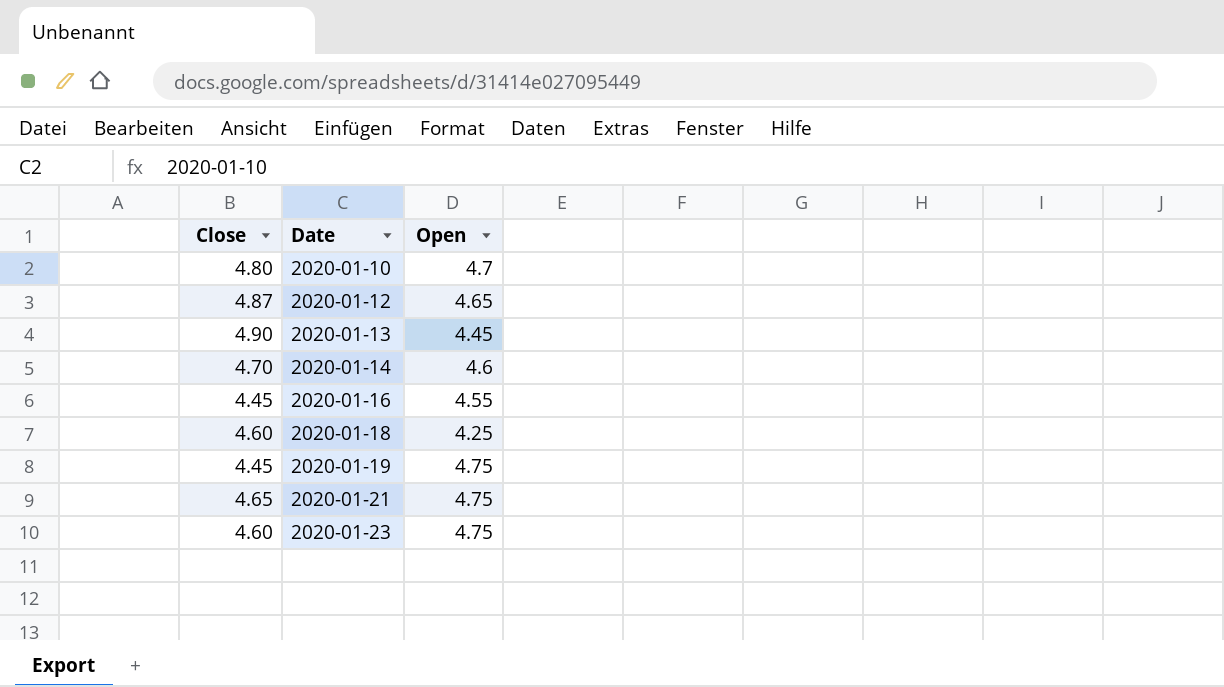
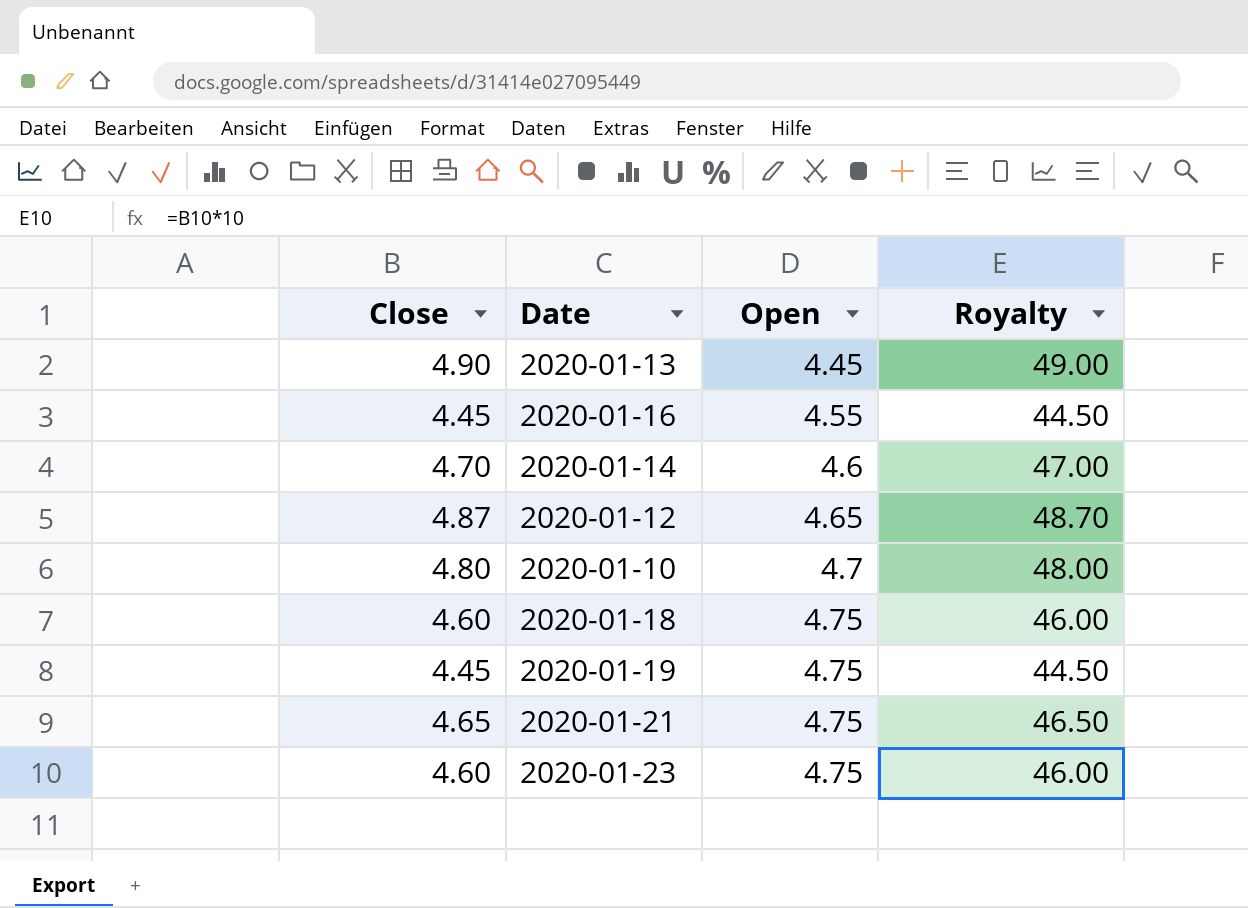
row order: Date ascending -> Open ascending
column Royalty | formula: none -> [Close] * 10
2020-01-18 | Open: 4.25 -> 4.75

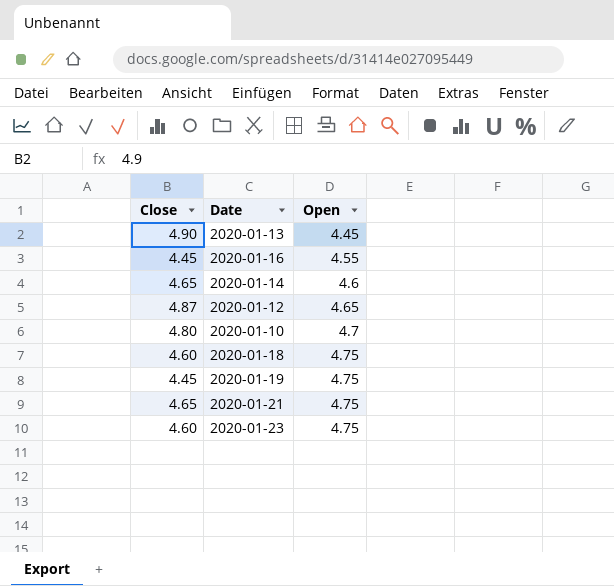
column Royalty | formula: [Close] * 10 -> none
2020-01-14 | Close: 4.70 -> 4.65

